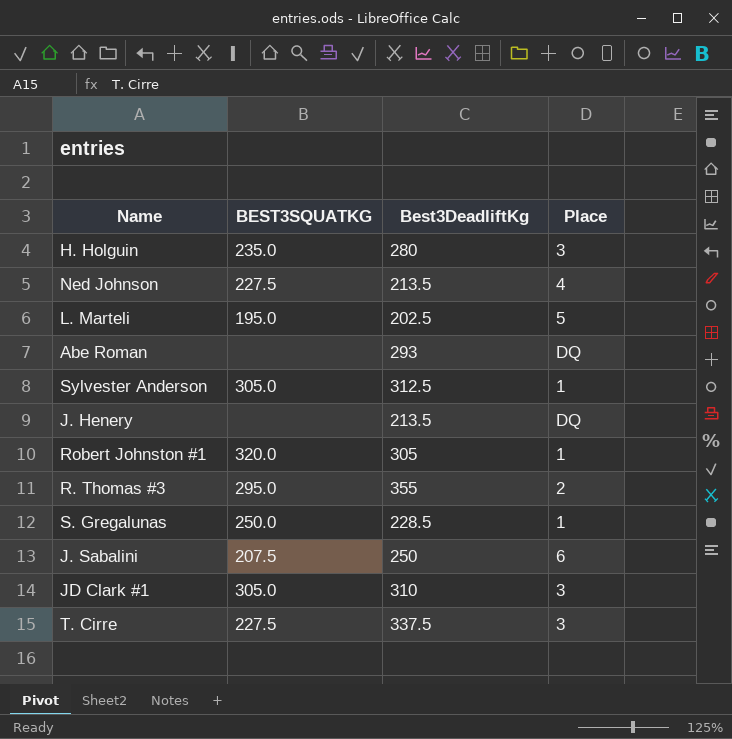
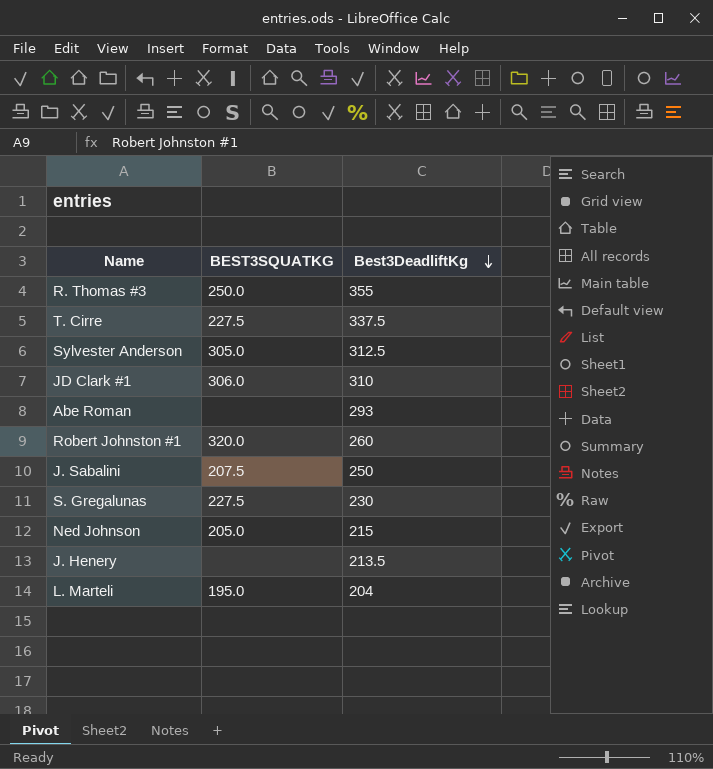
row order: none -> Best3DeadliftKg descending
column Place | position: 4 -> none
row H. Holguin: 235.0 | 280 | 3 -> none
R. Thomas #3 | BEST3SQUATKG: 295.0 -> 250.0
JD Clark #1 | BEST3SQUATKG: 305.0 -> 306.0
Robert Johnston #1 | Best3DeadliftKg: 305 -> 260
S. Gregalunas | BEST3SQUATKG: 250.0 -> 227.5
S. Gregalunas | Best3DeadliftKg: 228.5 -> 230
Ned Johnson | BEST3SQUATKG: 227.5 -> 205.0
Ned Johnson | Best3DeadliftKg: 213.5 -> 215
L. Marteli | Best3DeadliftKg: 202.5 -> 204

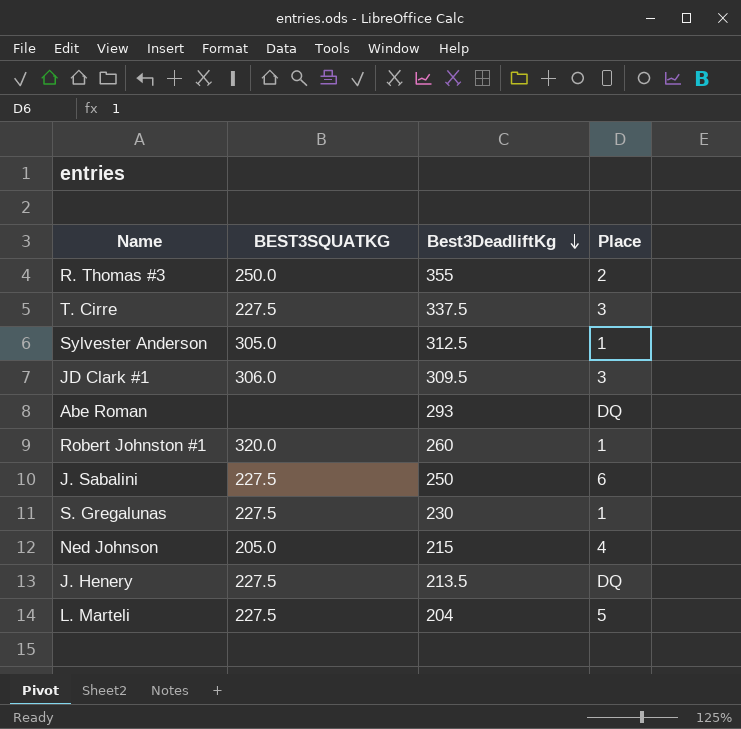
column Place | position: none -> 4
JD Clark #1 | Best3DeadliftKg: 310 -> 309.5
J. Sabalini | BEST3SQUATKG: 207.5 -> 227.5
J. Henery | BEST3SQUATKG: none -> 227.5
L. Marteli | BEST3SQUATKG: 195.0 -> 227.5

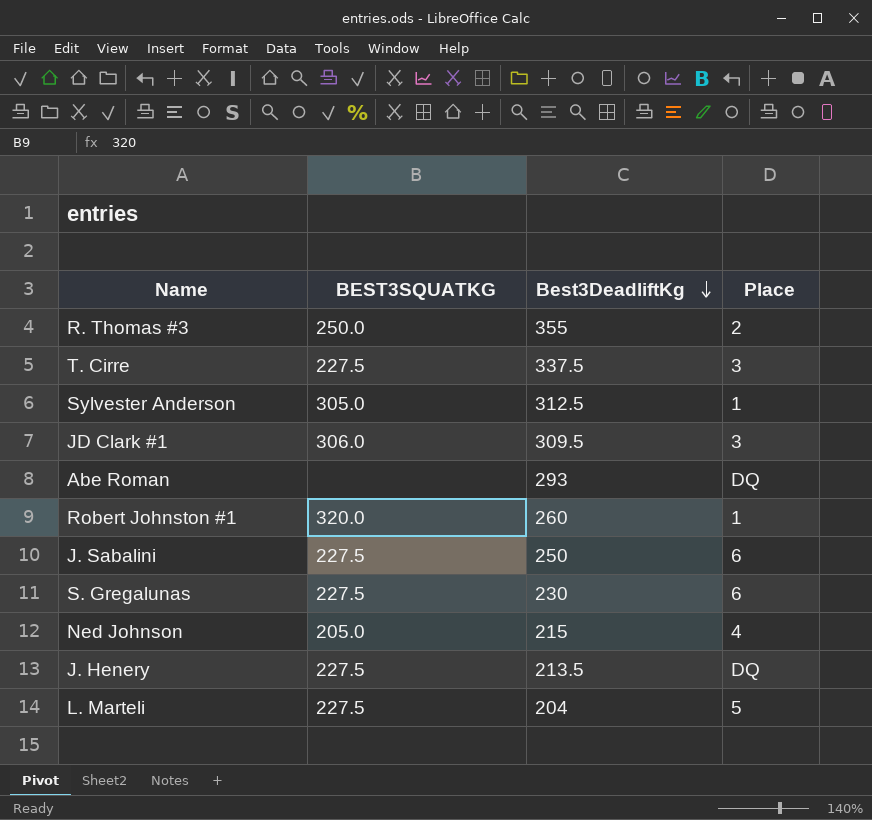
S. Gregalunas | Place: 1 -> 6

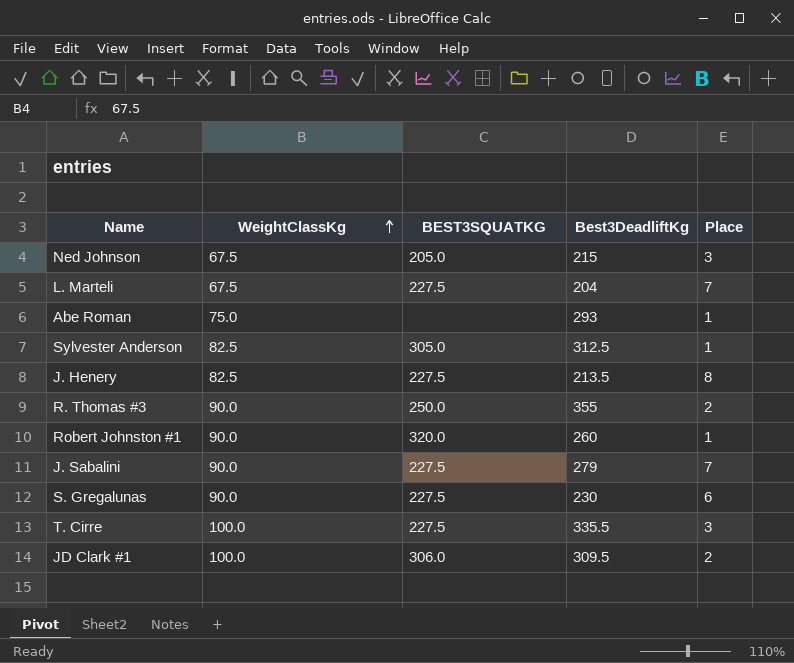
row order: Best3DeadliftKg descending -> WeightClassKg ascending
column WeightClassKg | position: none -> 2
Ned Johnson | Place: 4 -> 3
L. Marteli | Place: 5 -> 7
Abe Roman | Place: DQ -> 1
J. Henery | Place: DQ -> 8
J. Sabalini | Best3DeadliftKg: 250 -> 279
J. Sabalini | Place: 6 -> 7
T. Cirre | Best3DeadliftKg: 337.5 -> 335.5
JD Clark #1 | Place: 3 -> 2

